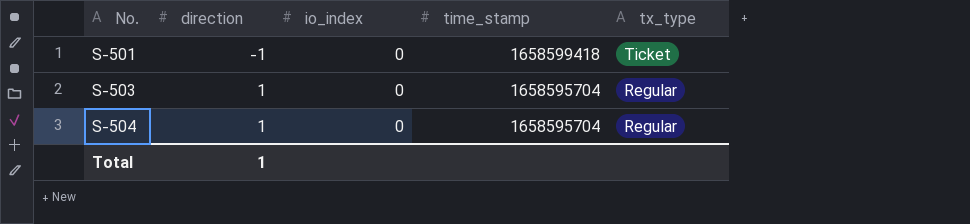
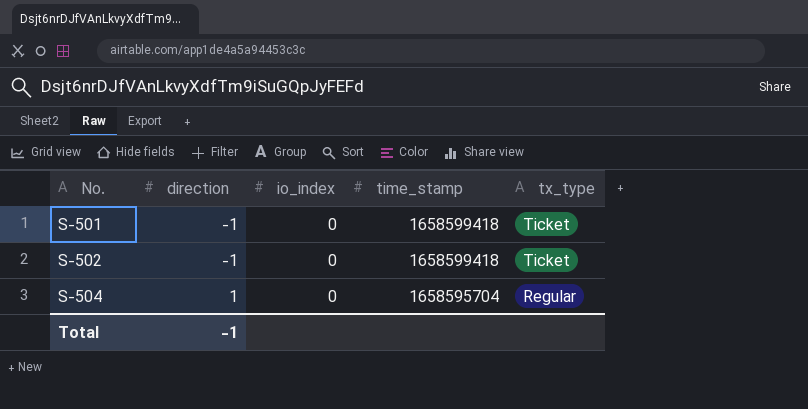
row S-503: 1 | 0 | 1658595704 | Regular -> none
row S-502: none -> -1 | 0 | 1658599418 | Ticket
Total | direction: 1 -> -1

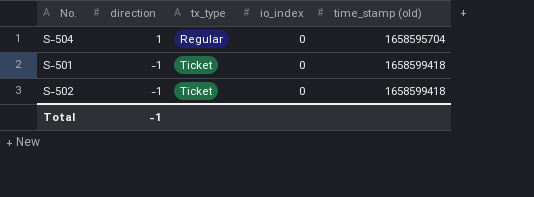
row order: No. ascending -> direction descending
column tx_type | position: 5 -> 3
column name: time_stamp -> time_stamp (old)

